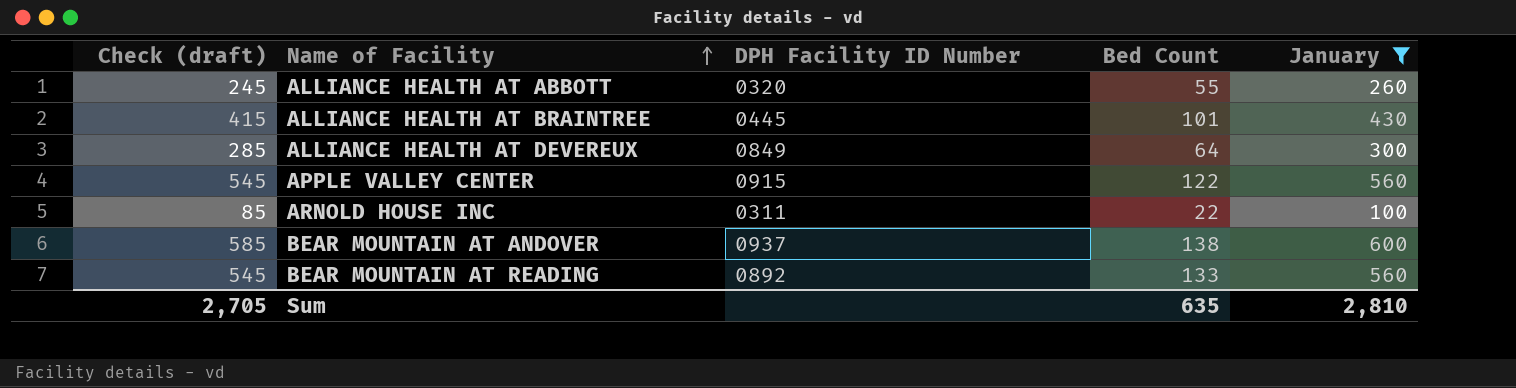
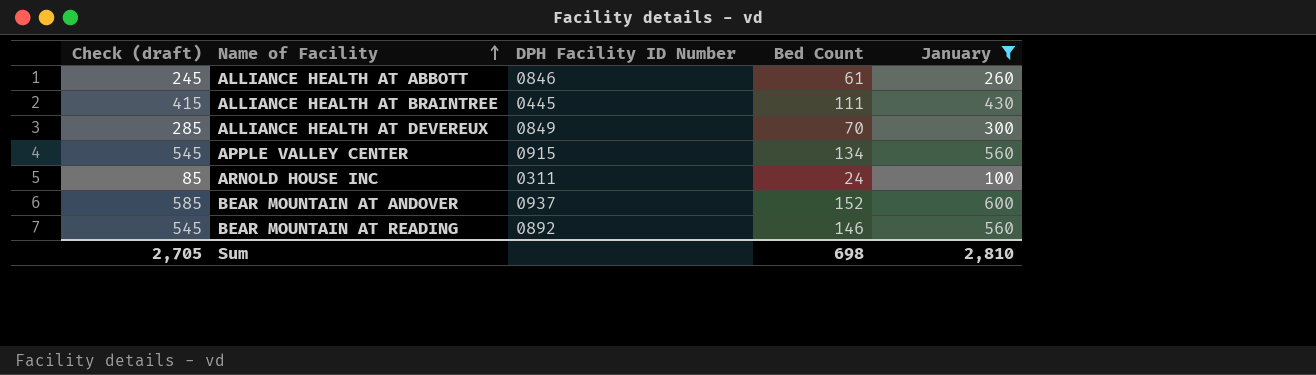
ALLIANCE HEALTH AT ABBOTT | DPH Facility ID Number: 0320 -> 0846
ALLIANCE HEALTH AT ABBOTT | Bed Count: 55 -> 61
ALLIANCE HEALTH AT BRAINTREE | Bed Count: 101 -> 111
ALLIANCE HEALTH AT DEVEREUX | Bed Count: 64 -> 70
APPLE VALLEY CENTER | Bed Count: 122 -> 134
ARNOLD HOUSE INC | Bed Count: 22 -> 24
BEAR MOUNTAIN AT ANDOVER | Bed Count: 138 -> 152
BEAR MOUNTAIN AT READING | Bed Count: 133 -> 146
Sum | Bed Count: 635 -> 698

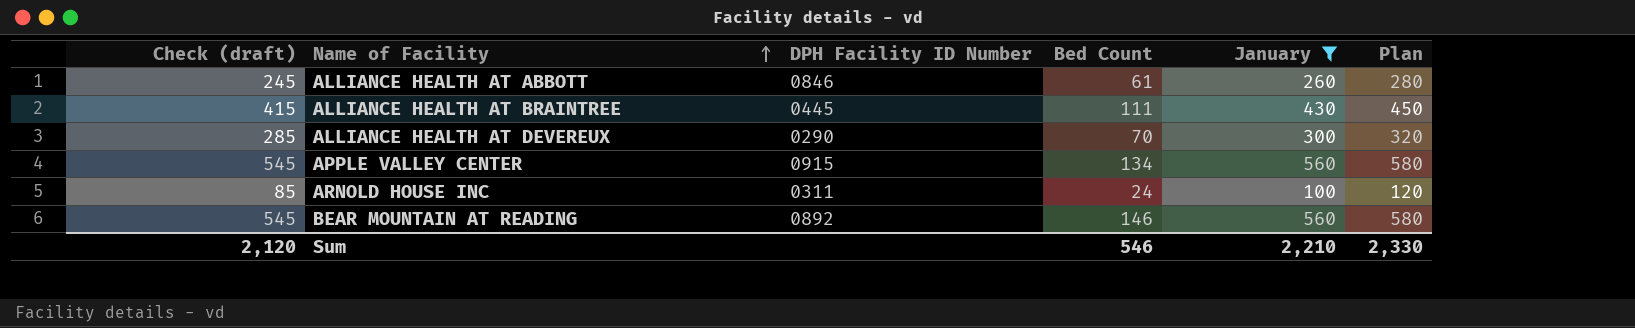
column Plan | formula: none -> [January] + 20
row BEAR MOUNTAIN AT ANDOVER: 585 | 0937 | 152 | 600 -> none
ALLIANCE HEALTH AT DEVEREUX | DPH Facility ID Number: 0849 -> 0290
Sum | Check (draft): 2,705 -> 2,120
Sum | Bed Count: 698 -> 546
Sum | January: 2,810 -> 2,210

